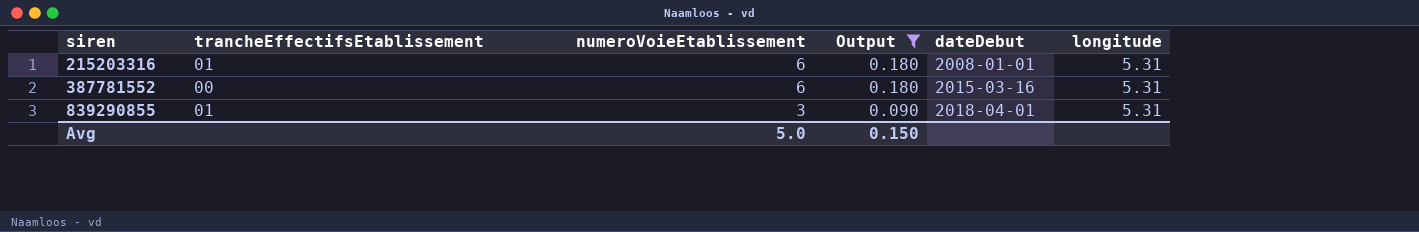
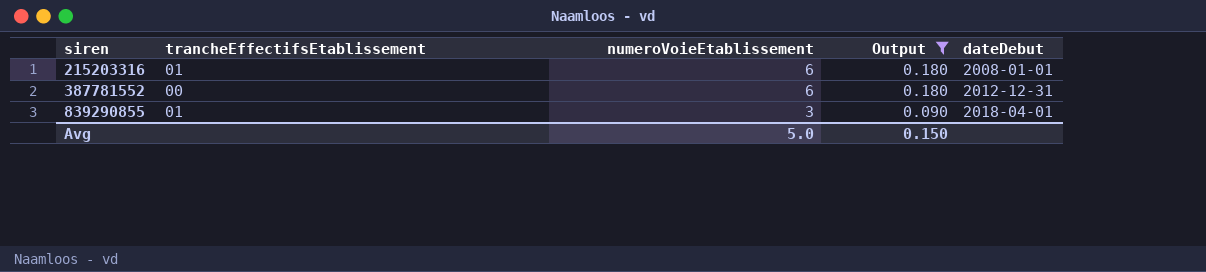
column longitude | position: 6 -> none
387781552 | dateDebut: 2015-03-16 -> 2012-12-31

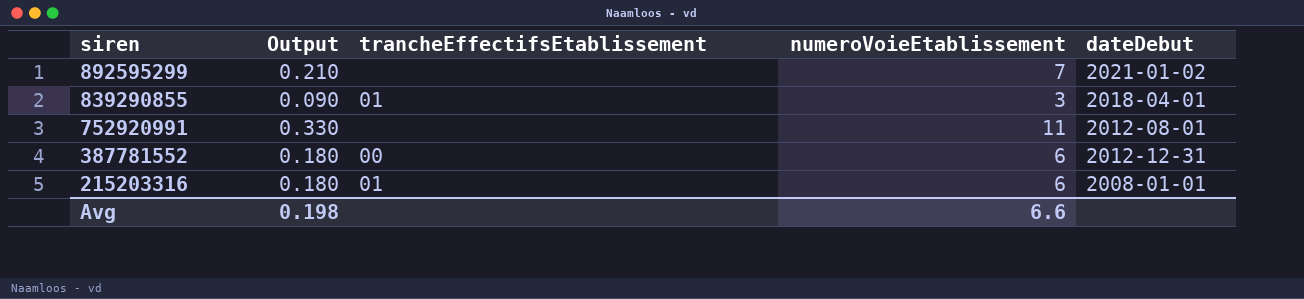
filter: Output <= 0.180 -> none
row order: siren ascending -> siren descending
column Output | position: 4 -> 2
Avg | Output: 0.150 -> 0.198
Avg | numeroVoieEtablissement: 5.0 -> 6.6

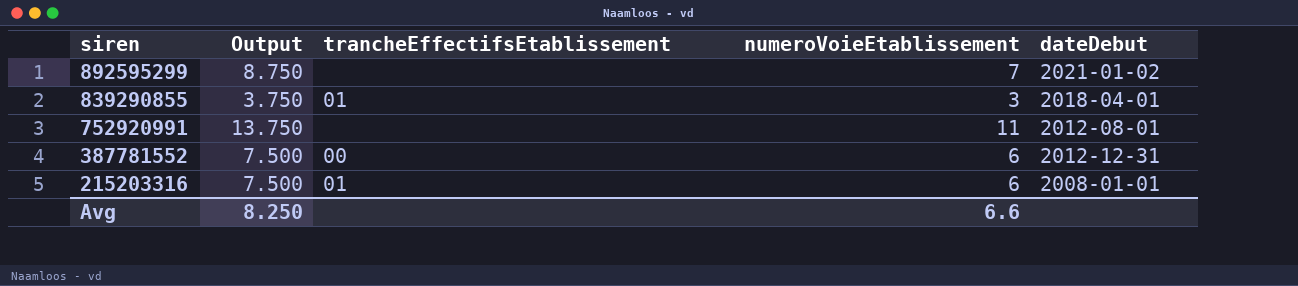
column Output | formula: [numeroVoieEtablissement] * 0.03 -> [numeroVoieEtablissement] * 1.25
Avg | Output: 0.198 -> 8.250

